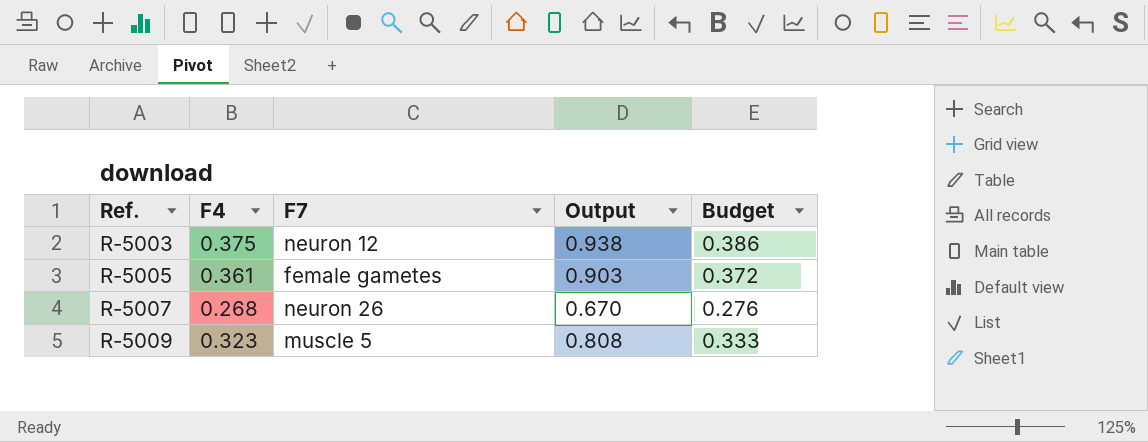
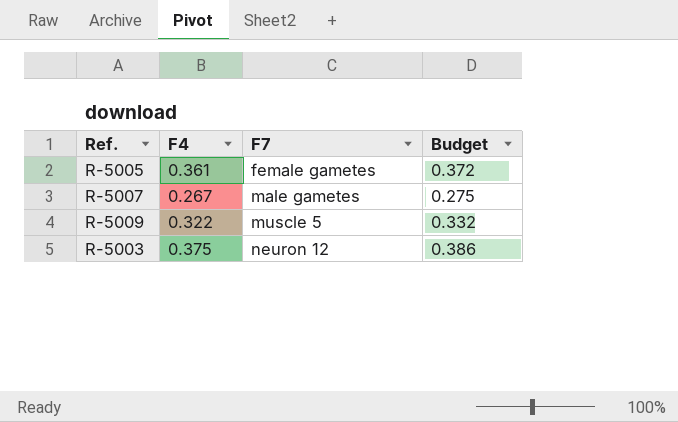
row order: Ref. ascending -> F7 ascending
column Output | formula: [F4] * 2.5 -> none
R-5007 | F4: 0.268 -> 0.267
R-5007 | F7: neuron 26 -> male gametes
R-5007 | Budget: 0.276 -> 0.275
R-5009 | F4: 0.323 -> 0.322
R-5009 | Budget: 0.333 -> 0.332

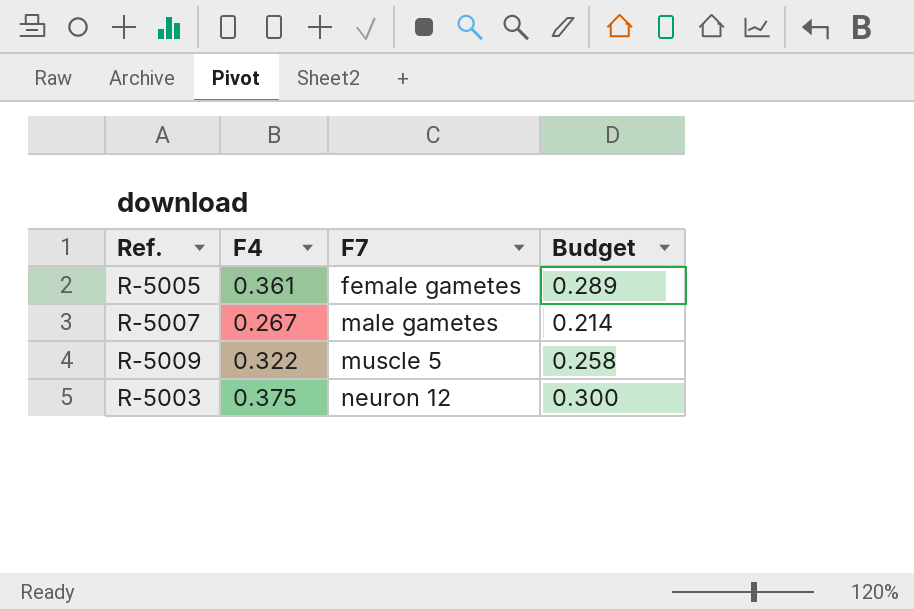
column Budget | formula: [F4] * 1.03 -> [F4] * 0.8

